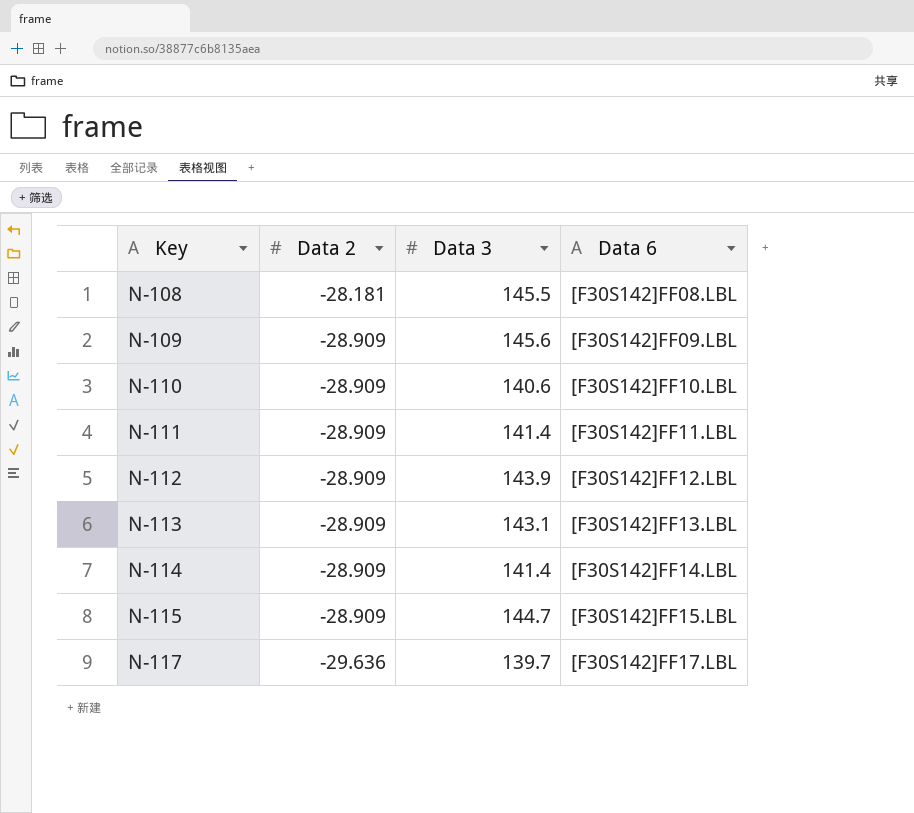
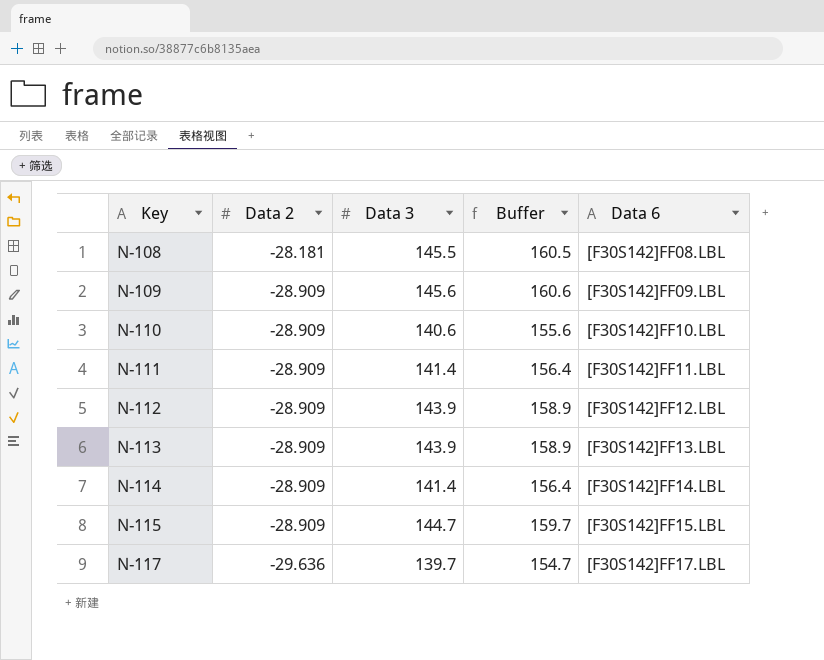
column Buffer | formula: none -> [Data 3] + 15
N-113 | Data 3: 143.1 -> 143.9

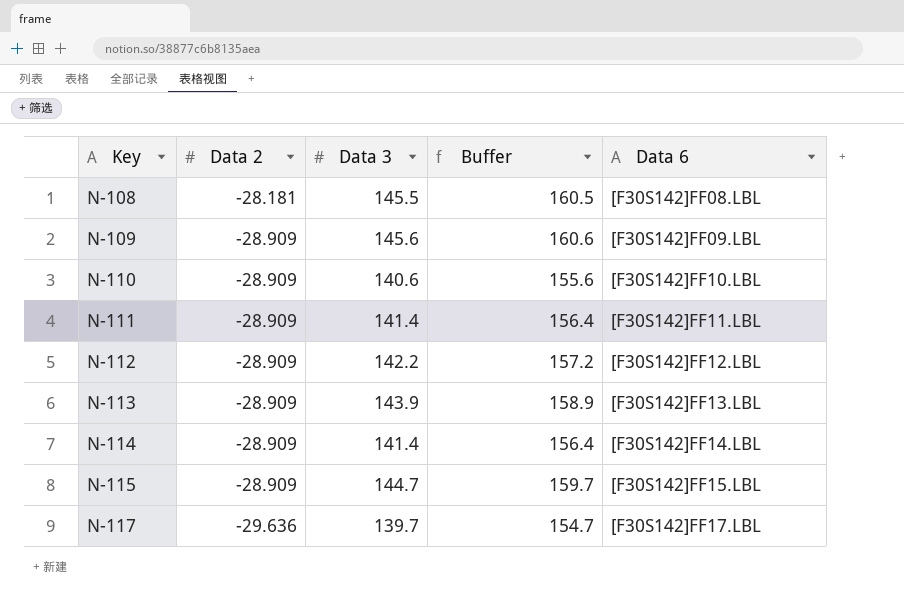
N-112 | Data 3: 143.9 -> 142.2
N-112 | Buffer: 158.9 -> 157.2

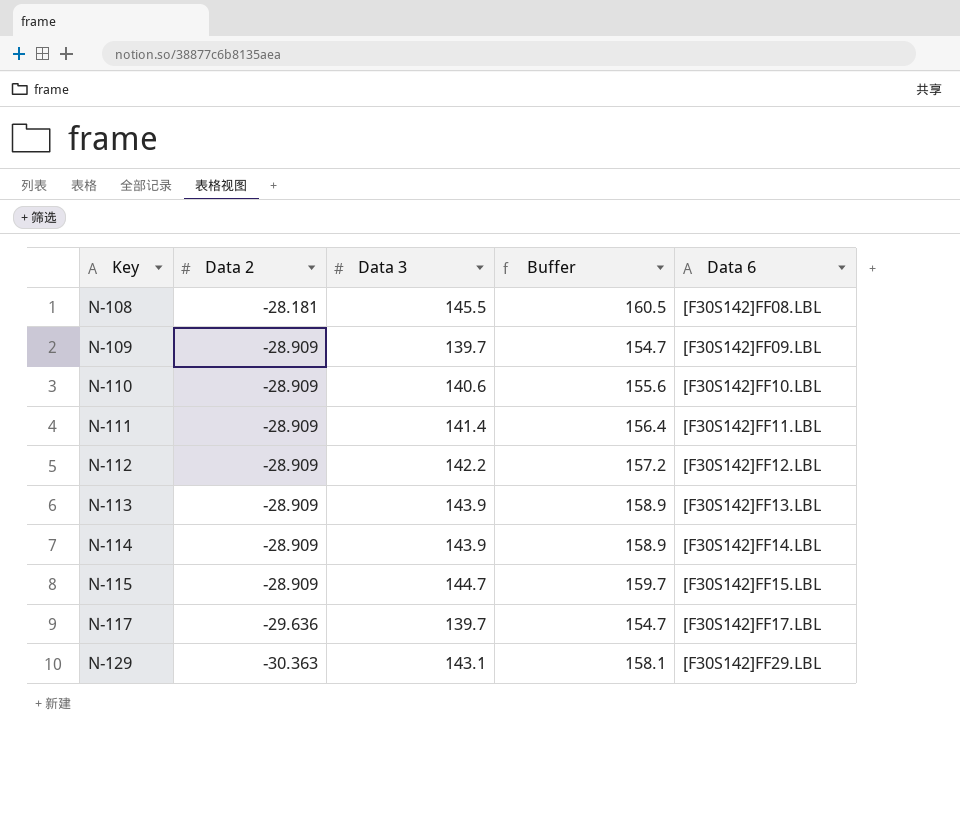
N-109 | Data 3: 145.6 -> 139.7
N-109 | Buffer: 160.6 -> 154.7
N-114 | Data 3: 141.4 -> 143.9
N-114 | Buffer: 156.4 -> 158.9
row N-129: none -> -30.363 | 143.1 | 158.1 | [F30S142]FF29.LBL

